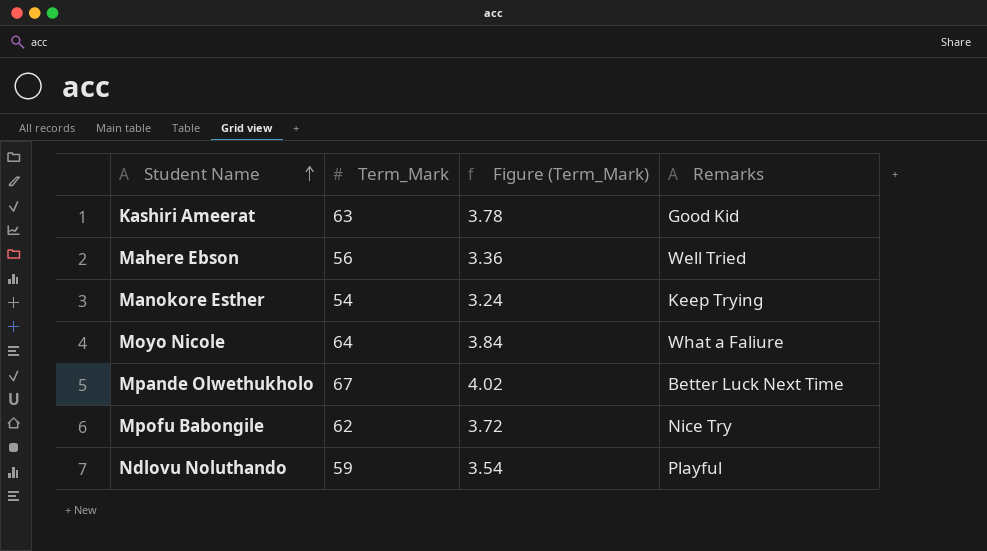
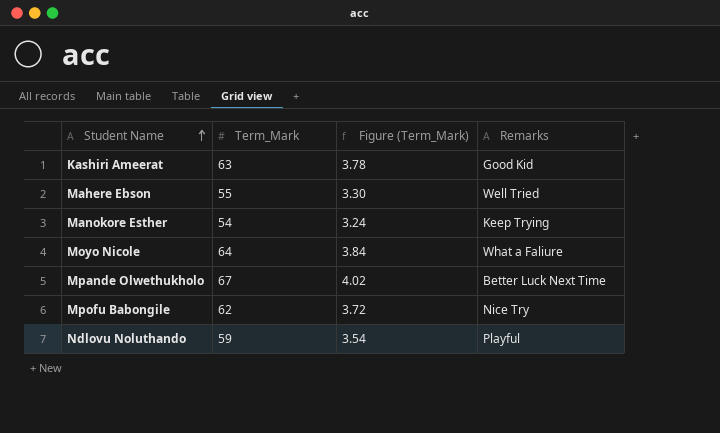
Mahere Ebson | Term_Mark: 56 -> 55
Mahere Ebson | Figure (Term_Mark): 3.36 -> 3.30

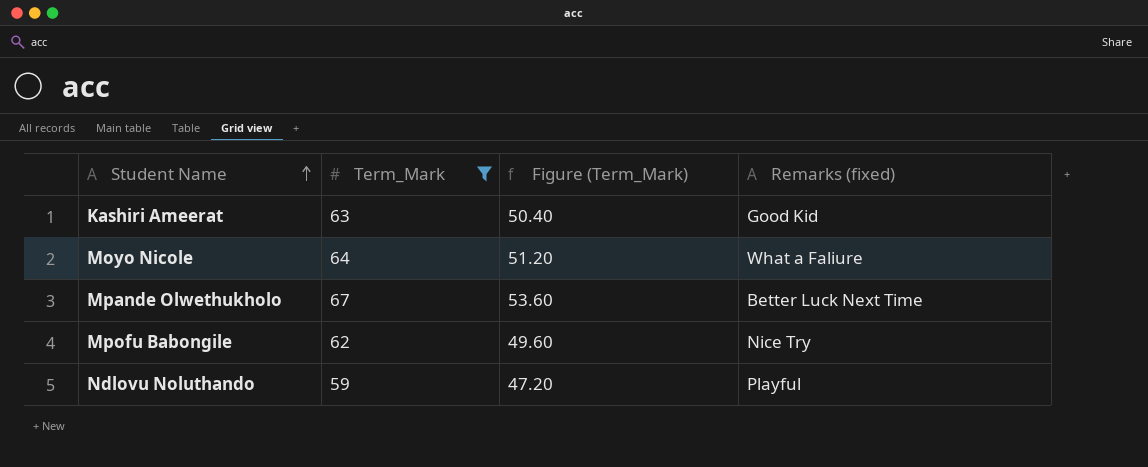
filter: none -> Term_Mark >= 59
column Figure (Term_Mark) | formula: [Term_Mark] * 0.06 -> [Term_Mark] * 0.8
column name: Remarks -> Remarks (fixed)

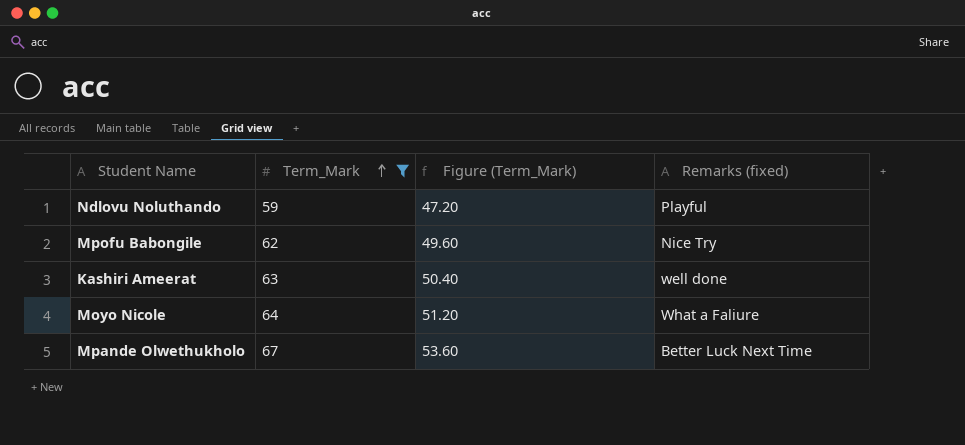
row order: Student Name ascending -> Term_Mark ascending
Kashiri Ameerat | Remarks (fixed): Good Kid -> well done

